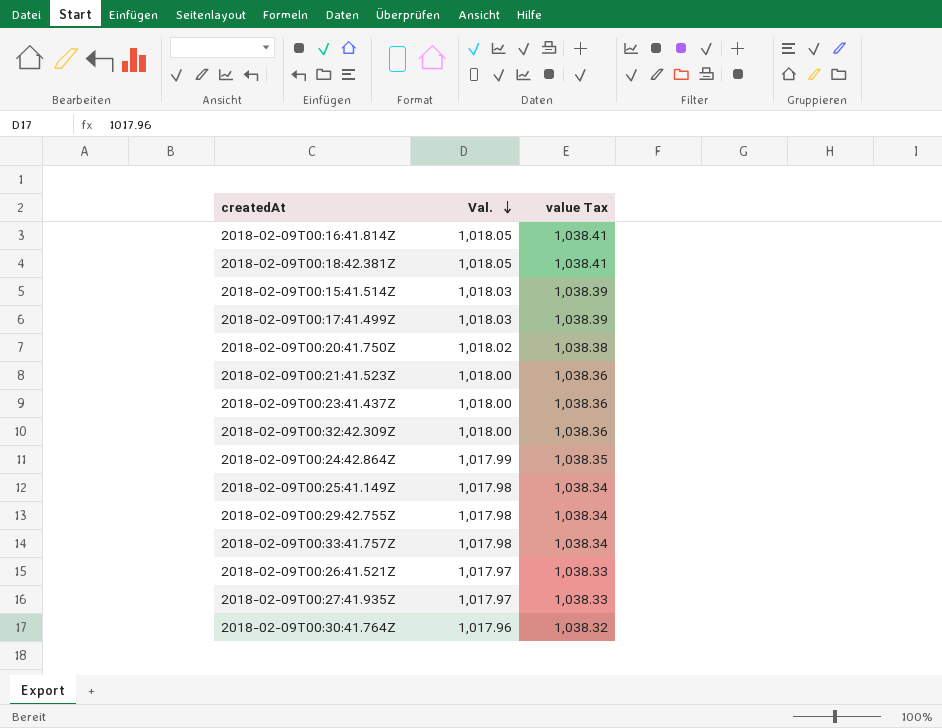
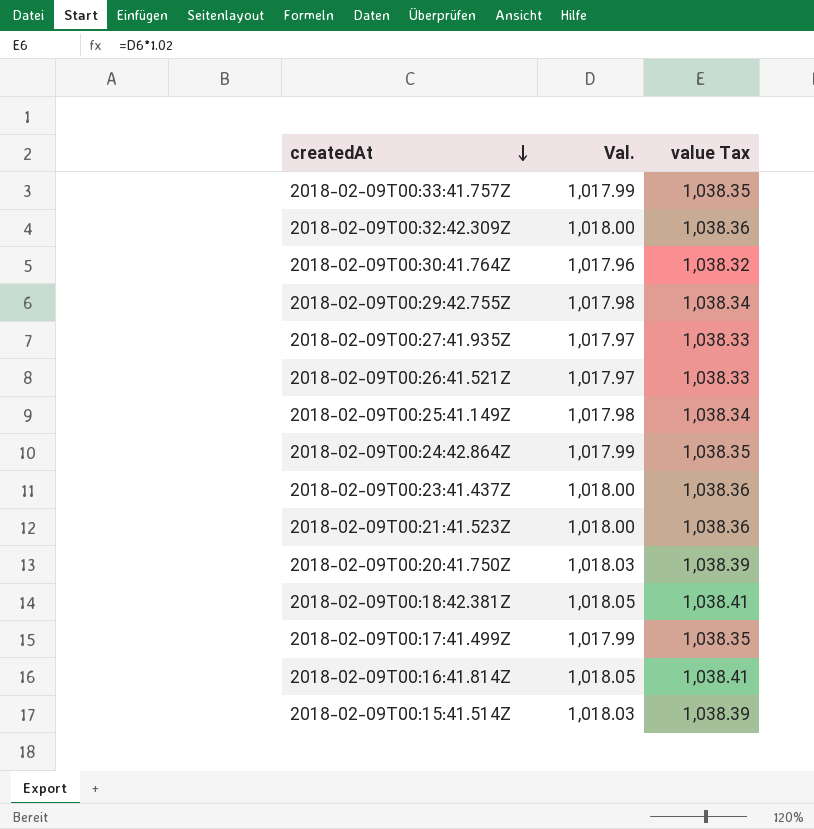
row order: Val. descending -> createdAt descending
2018-02-09T00:33:41.757Z | Val.: 1,017.98 -> 1,017.99
2018-02-09T00:33:41.757Z | value Tax: 1,038.34 -> 1,038.35
2018-02-09T00:20:41.750Z | Val.: 1,018.02 -> 1,018.03
2018-02-09T00:20:41.750Z | value Tax: 1,038.38 -> 1,038.39
2018-02-09T00:17:41.499Z | Val.: 1,018.03 -> 1,017.99
2018-02-09T00:17:41.499Z | value Tax: 1,038.39 -> 1,038.35

